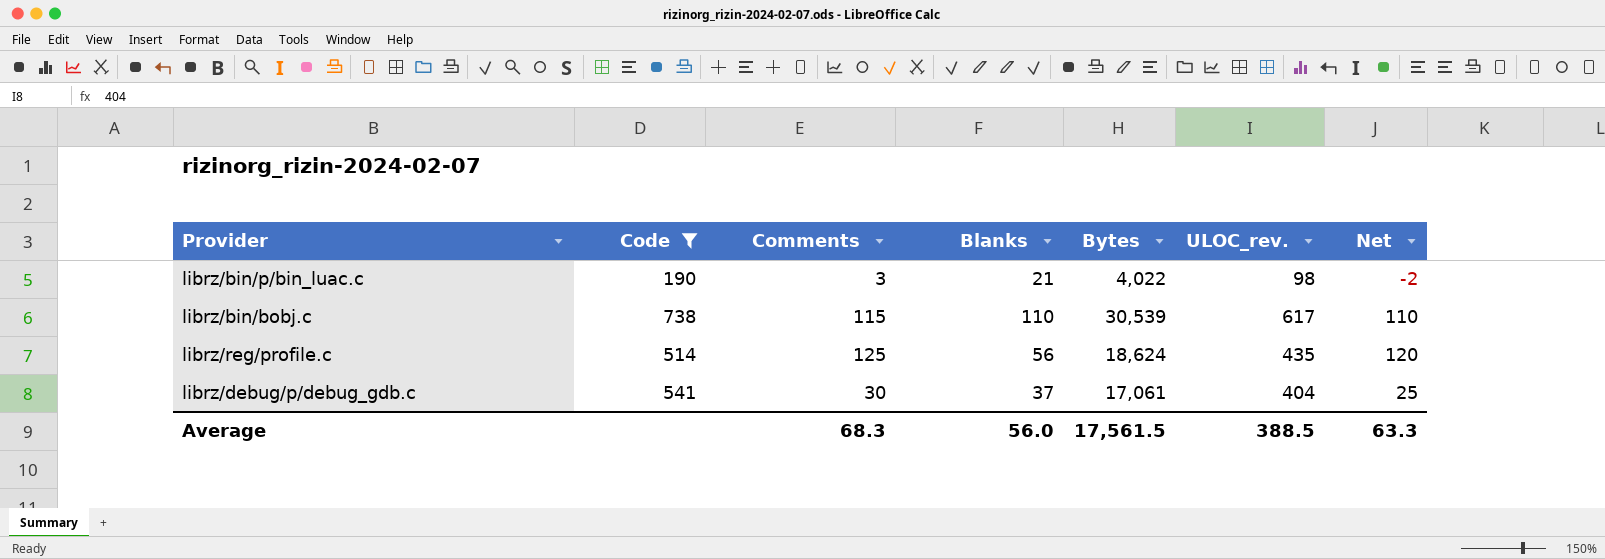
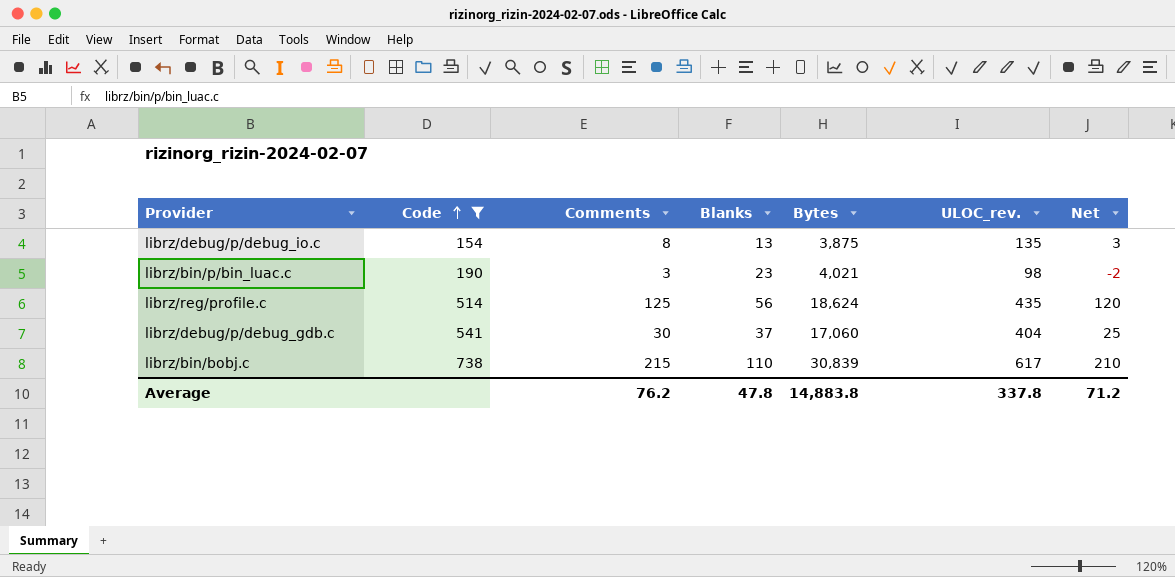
row order: none -> Code ascending
row librz/debug/p/debug_io.c: none -> 154 | 8 | 13 | 3,875 | 135 | 3
librz/bin/p/bin_luac.c | Blanks: 21 -> 23
librz/bin/p/bin_luac.c | Bytes: 4,022 -> 4,021
librz/debug/p/debug_gdb.c | Bytes: 17,061 -> 17,060
librz/bin/bobj.c | Comments: 115 -> 215
librz/bin/bobj.c | Bytes: 30,539 -> 30,839
librz/bin/bobj.c | Net: 110 -> 210
Average | Comments: 68.3 -> 76.2
Average | Blanks: 56.0 -> 47.8
Average | Bytes: 17,561.5 -> 14,883.8
Average | ULOC_rev.: 388.5 -> 337.8
Average | Net: 63.3 -> 71.2

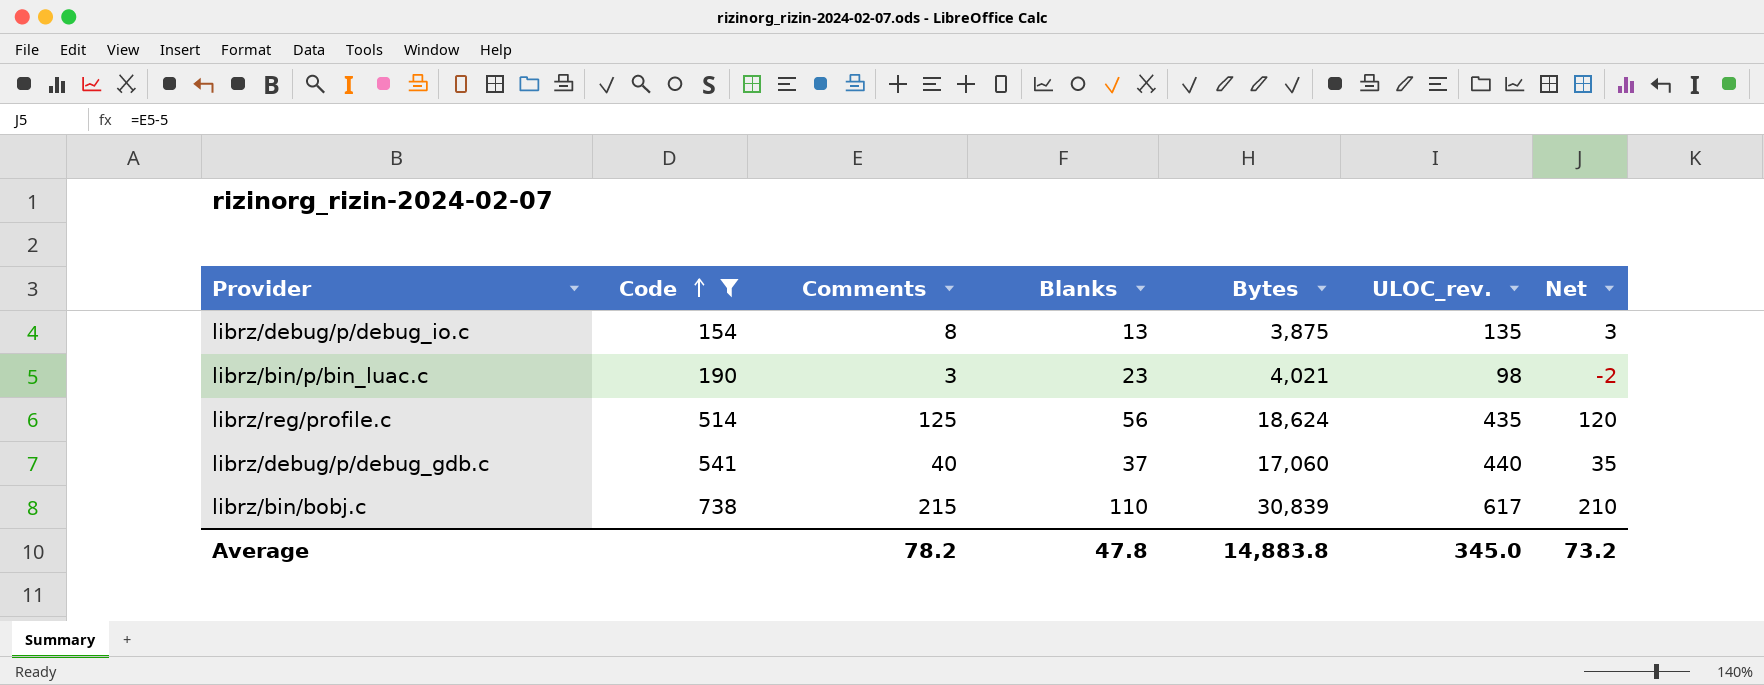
librz/debug/p/debug_gdb.c | Comments: 30 -> 40
librz/debug/p/debug_gdb.c | ULOC_rev.: 404 -> 440
librz/debug/p/debug_gdb.c | Net: 25 -> 35
Average | Comments: 76.2 -> 78.2
Average | ULOC_rev.: 337.8 -> 345.0
Average | Net: 71.2 -> 73.2

